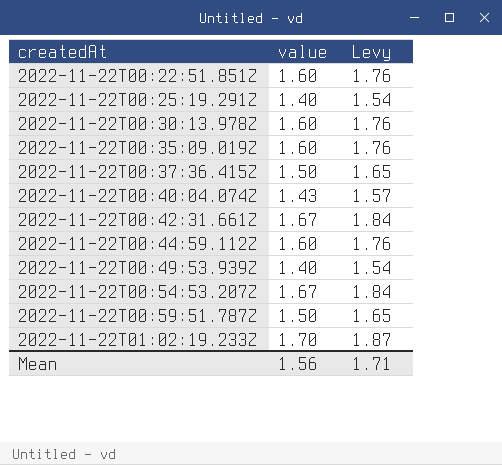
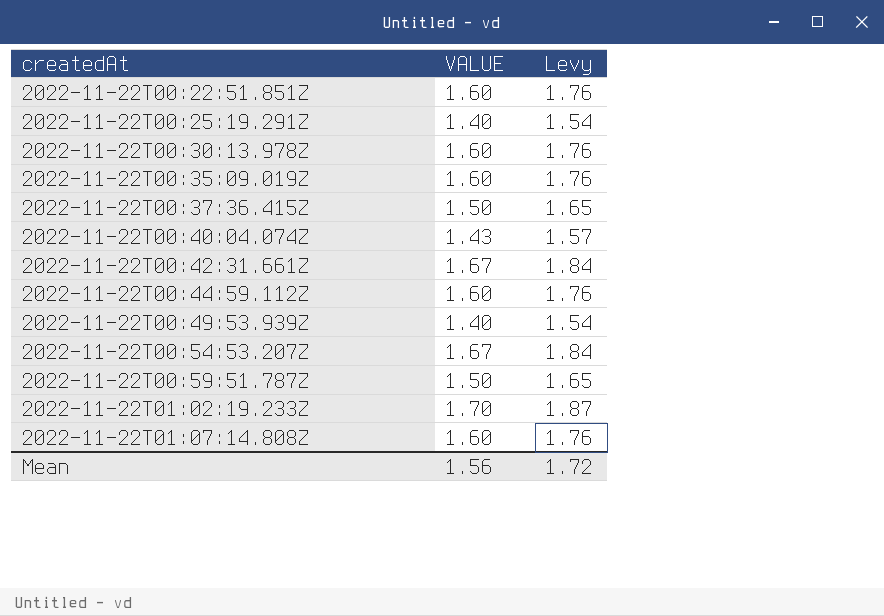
column name: value -> VALUE
row 2022-11-22T01:07:14.808Z: none -> 1.60 | 1.76
Mean | Levy: 1.71 -> 1.72

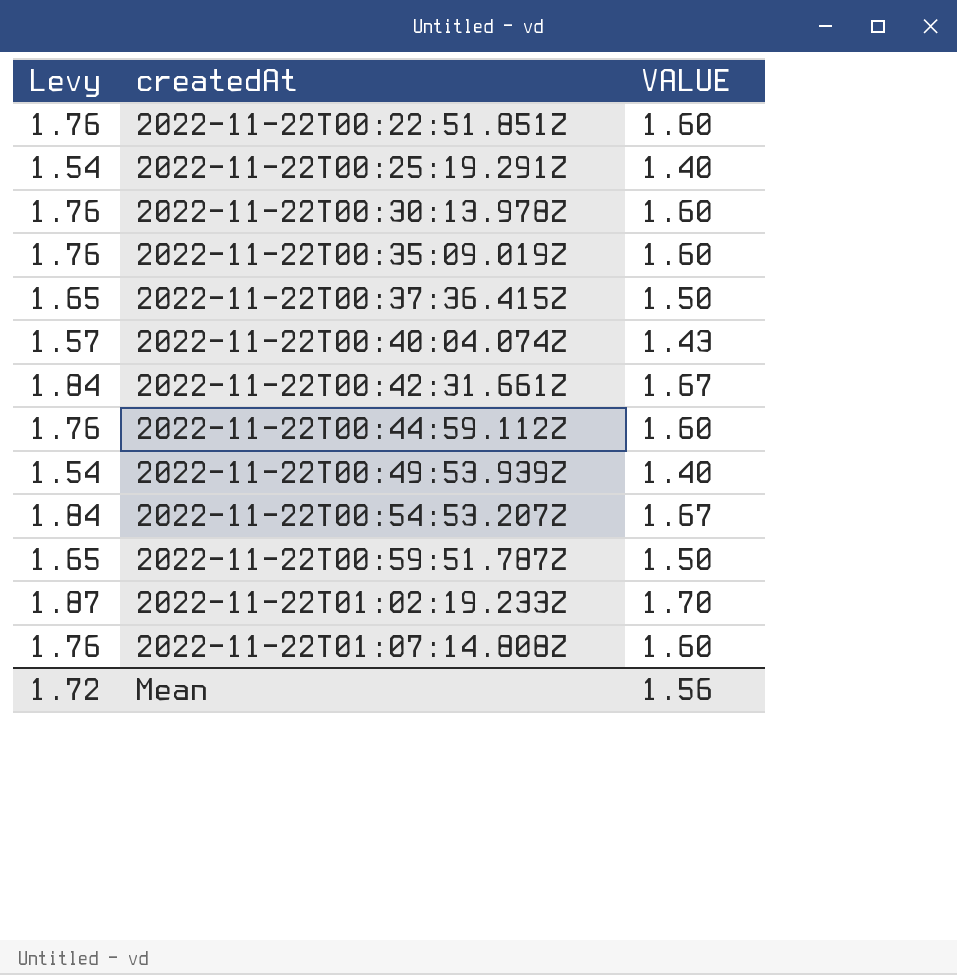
column Levy | position: 3 -> 1

